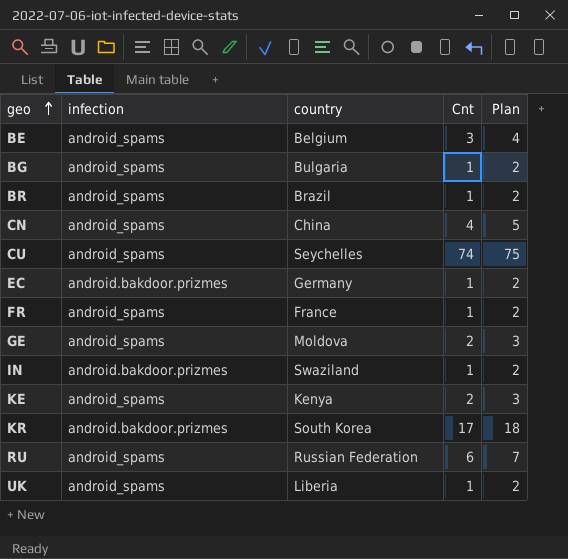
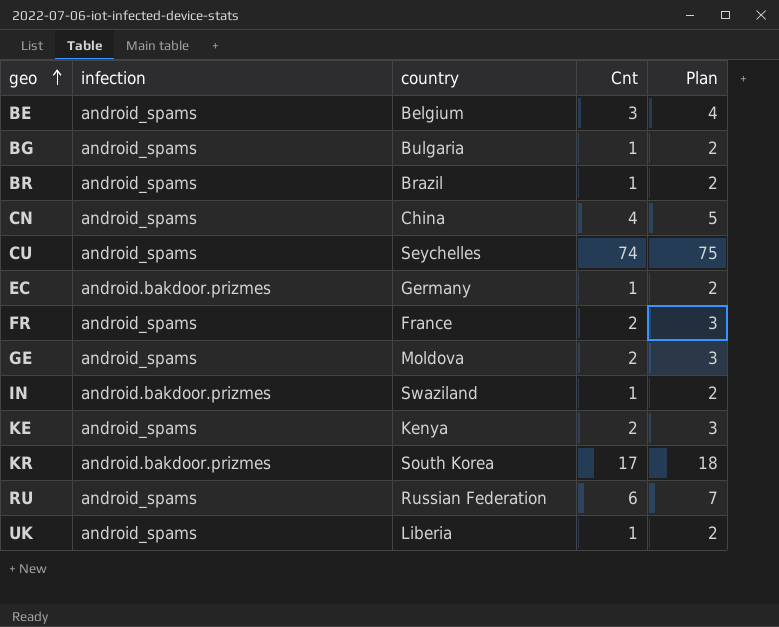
FR | Cnt: 1 -> 2
FR | Plan: 2 -> 3

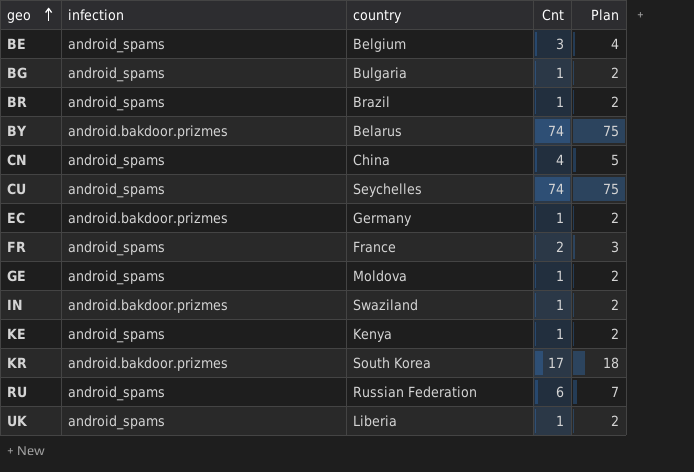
row BY: none -> android.bakdoor.prizmes | Belarus | 74 | 75
GE | Cnt: 2 -> 1
GE | Plan: 3 -> 2
KE | Cnt: 2 -> 1
KE | Plan: 3 -> 2

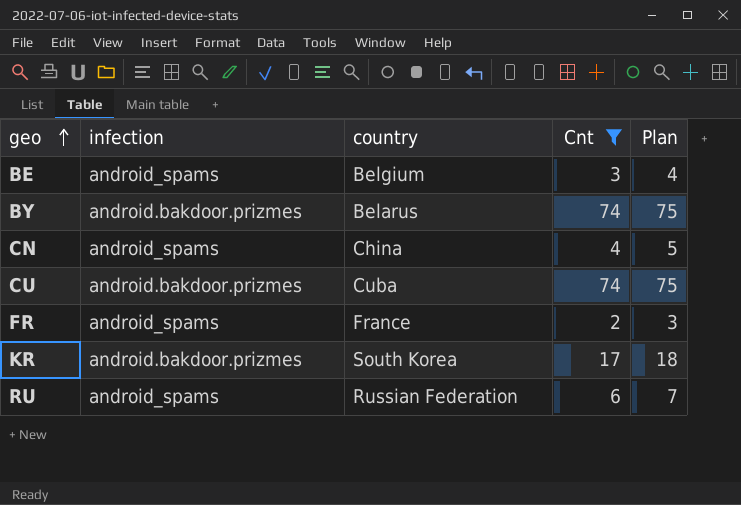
filter: none -> Cnt != 1
CU | infection: android_spams -> android.bakdoor.prizmes
CU | country: Seychelles -> Cuba

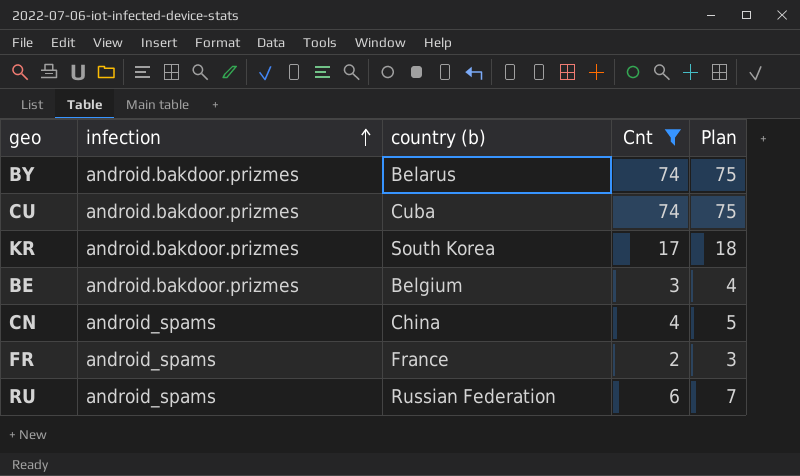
row order: geo ascending -> infection ascending
column name: country -> country (b)
BE | infection: android_spams -> android.bakdoor.prizmes

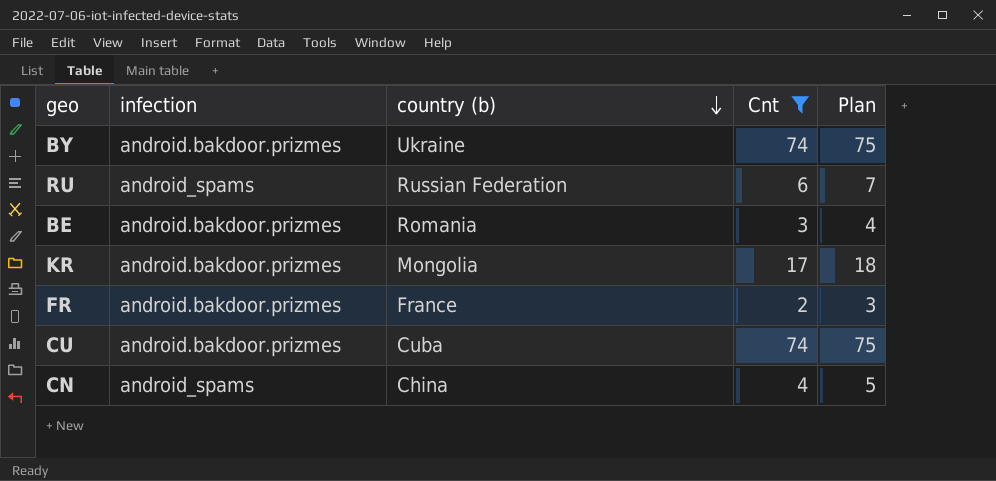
row order: infection ascending -> country (b) descending
BY | country (b): Belarus -> Ukraine
BE | country (b): Belgium -> Romania
KR | country (b): South Korea -> Mongolia
FR | infection: android_spams -> android.bakdoor.prizmes

